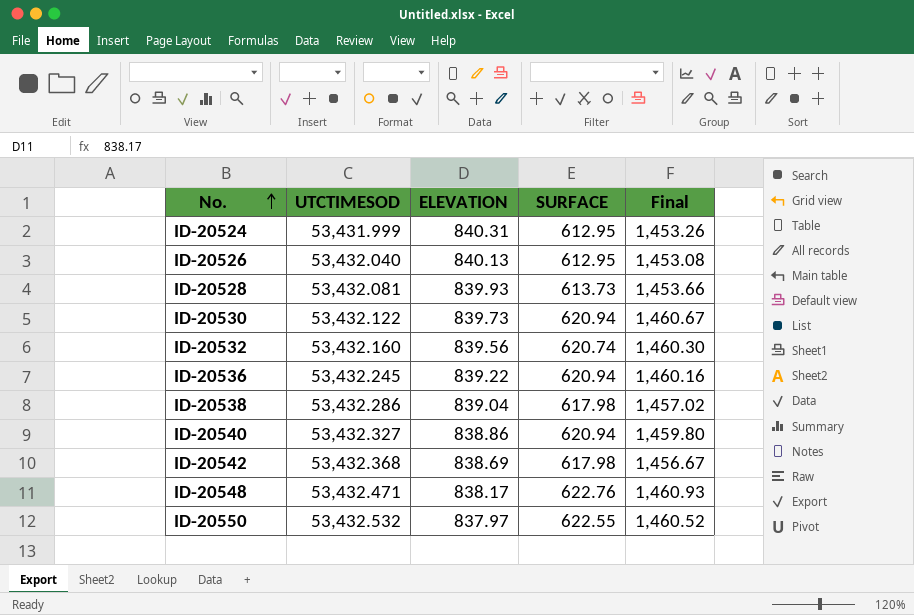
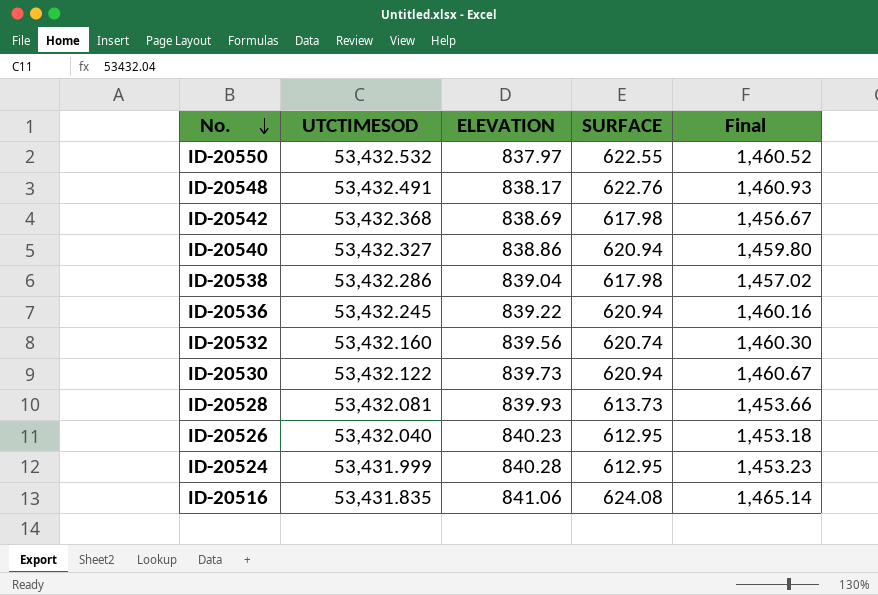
row order: No. ascending -> No. descending
ID-20548 | UTCTIMESOD: 53,432.471 -> 53,432.491
ID-20526 | ELEVATION: 840.13 -> 840.23
ID-20526 | Final: 1,453.08 -> 1,453.18
ID-20524 | ELEVATION: 840.31 -> 840.28
ID-20524 | Final: 1,453.26 -> 1,453.23
row ID-20516: none -> 53,431.835 | 841.06 | 624.08 | 1,465.14

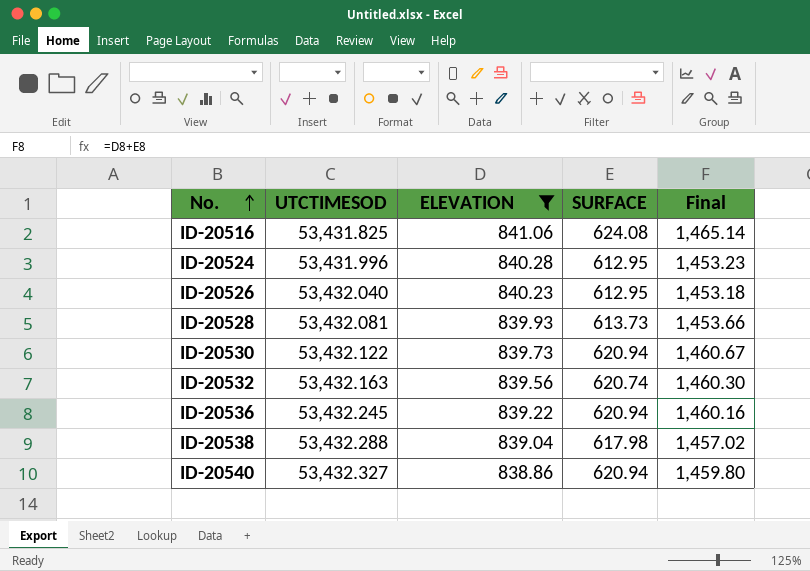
filter: none -> ELEVATION >= 838.86
row order: No. descending -> No. ascending
ID-20516 | UTCTIMESOD: 53,431.835 -> 53,431.825
ID-20524 | UTCTIMESOD: 53,431.999 -> 53,431.996
ID-20532 | UTCTIMESOD: 53,432.160 -> 53,432.163
ID-20538 | UTCTIMESOD: 53,432.286 -> 53,432.288

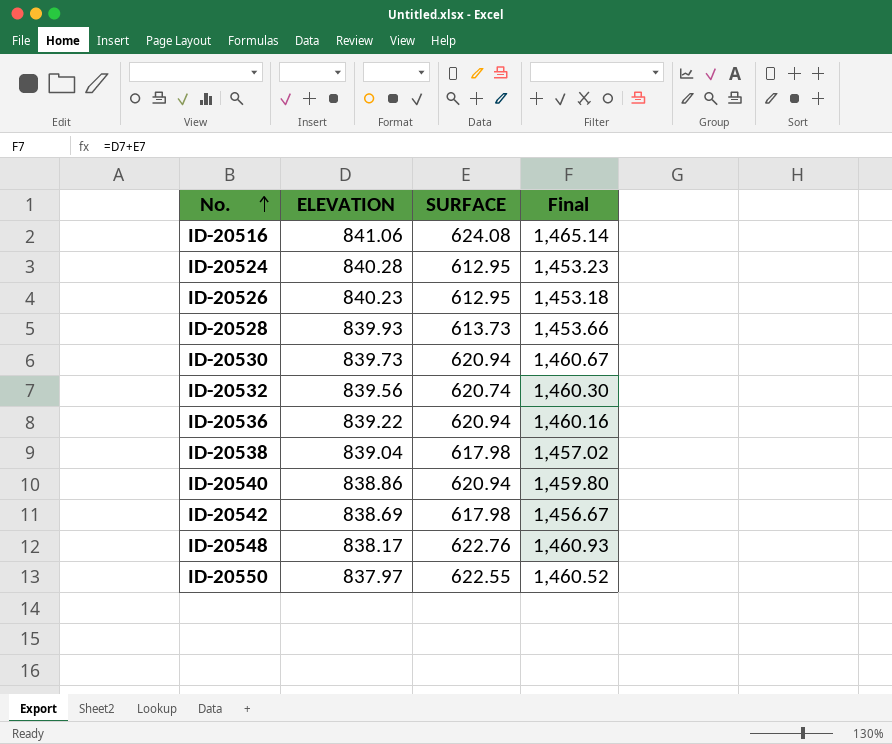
filter: ELEVATION >= 838.86 -> none
column UTCTIMESOD | position: 2 -> none

